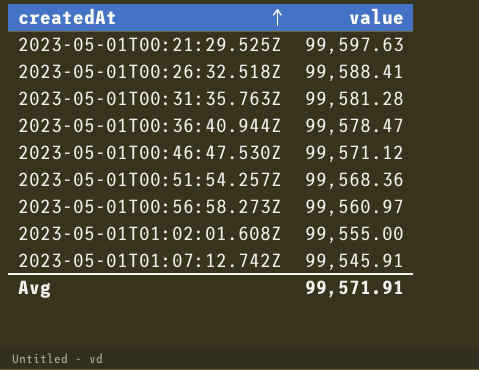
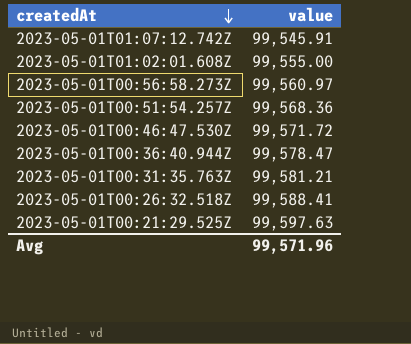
row order: createdAt ascending -> createdAt descending
2023-05-01T00:46:47.530Z | value: 99,571.12 -> 99,571.72
2023-05-01T00:31:35.763Z | value: 99,581.28 -> 99,581.21
Avg | value: 99,571.91 -> 99,571.96

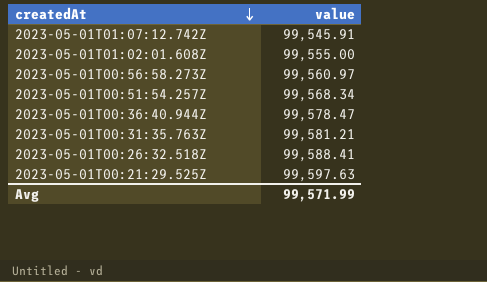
row 2023-05-01T00:46:47.530Z: 99,571.72 -> none
2023-05-01T00:51:54.257Z | value: 99,568.36 -> 99,568.34
Avg | value: 99,571.96 -> 99,571.99

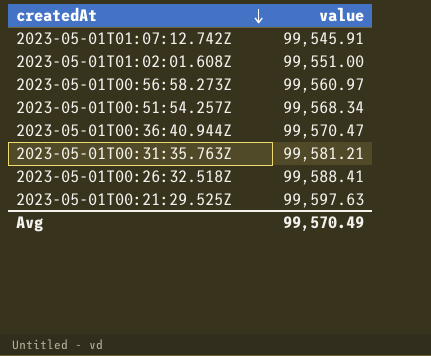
2023-05-01T01:02:01.608Z | value: 99,555.00 -> 99,551.00
2023-05-01T00:36:40.944Z | value: 99,578.47 -> 99,570.47
Avg | value: 99,571.99 -> 99,570.49

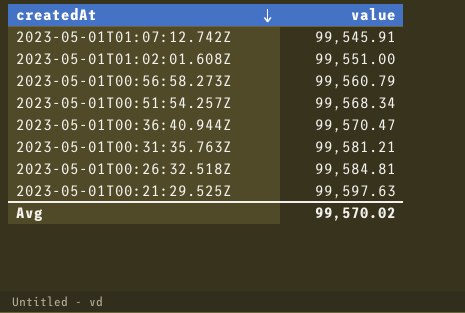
2023-05-01T00:56:58.273Z | value: 99,560.97 -> 99,560.79
2023-05-01T00:26:32.518Z | value: 99,588.41 -> 99,584.81
Avg | value: 99,570.49 -> 99,570.02

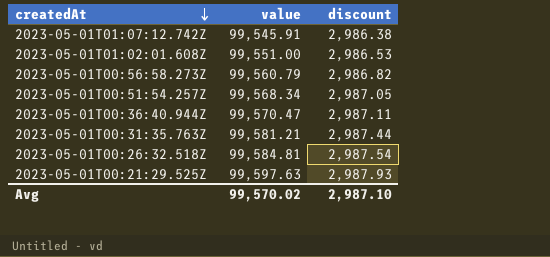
column discount | formula: none -> [value] * 0.03

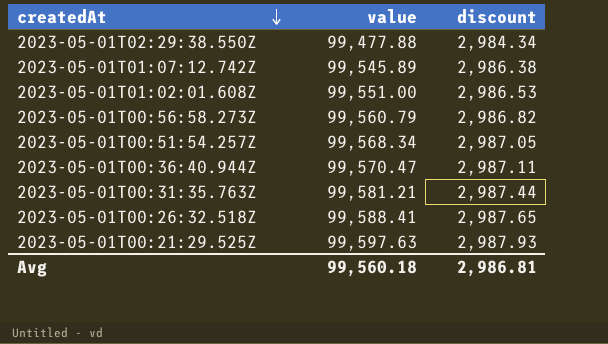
row 2023-05-01T02:29:38.550Z: none -> 99,477.88 | 2,984.34
2023-05-01T01:07:12.742Z | value: 99,545.91 -> 99,545.89
2023-05-01T00:26:32.518Z | value: 99,584.81 -> 99,588.41
2023-05-01T00:26:32.518Z | discount: 2,987.54 -> 2,987.65
Avg | value: 99,570.02 -> 99,560.18
Avg | discount: 2,987.10 -> 2,986.81

